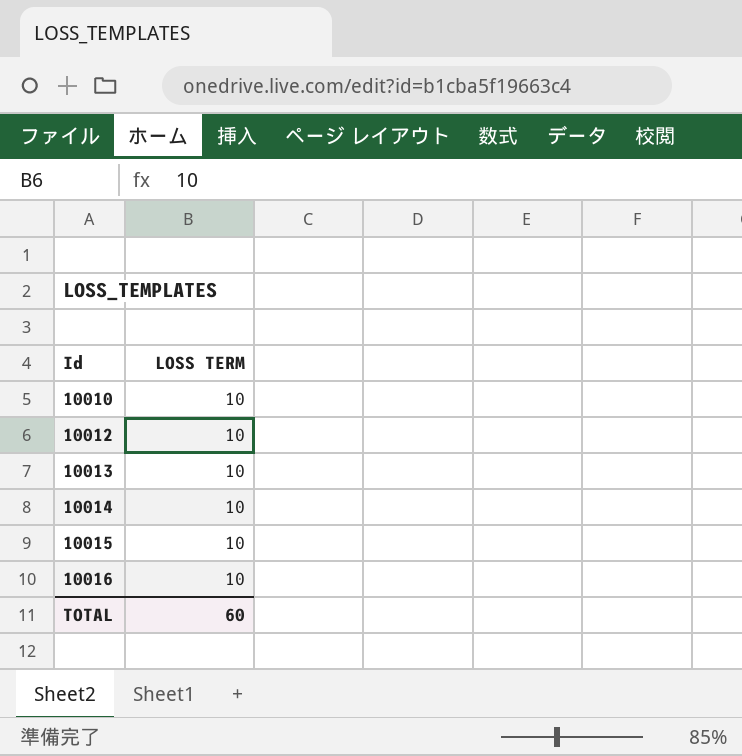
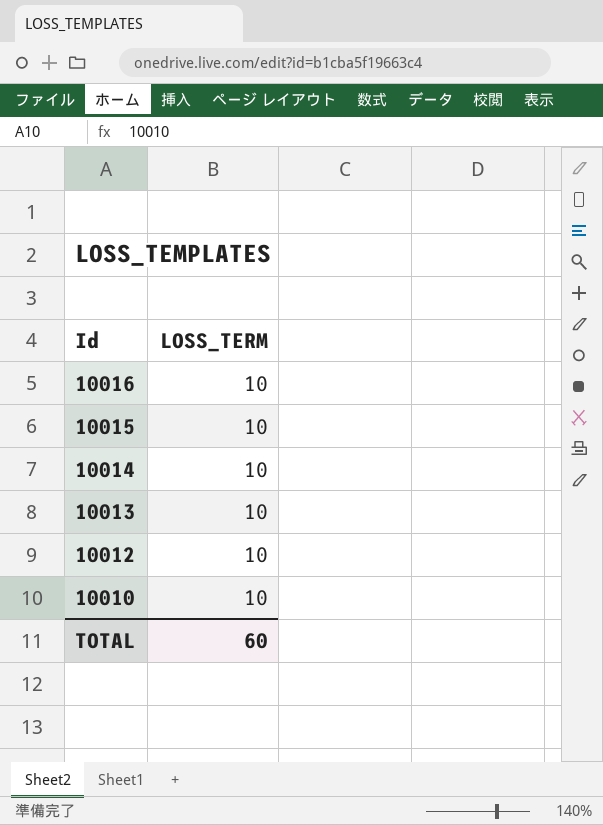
row order: Id ascending -> Id descending
column name: LOSS TERM -> LOSS_TERM

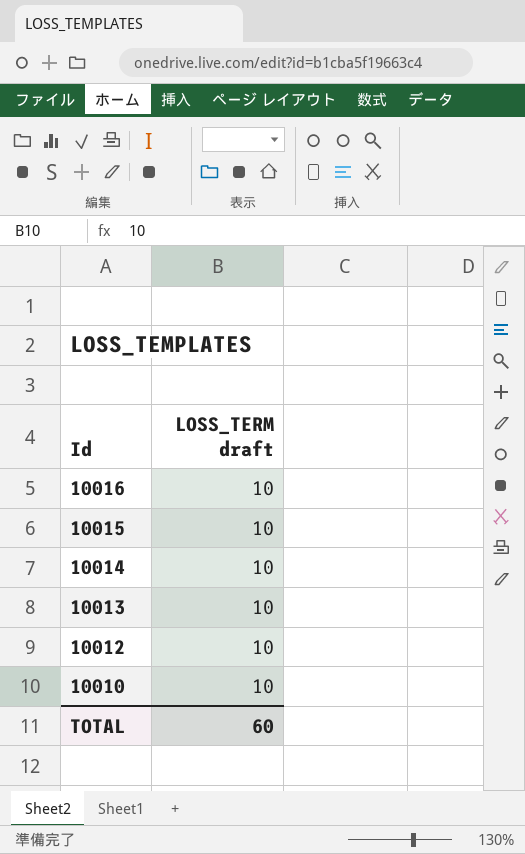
column name: LOSS_TERM -> LOSS_TERM draft

